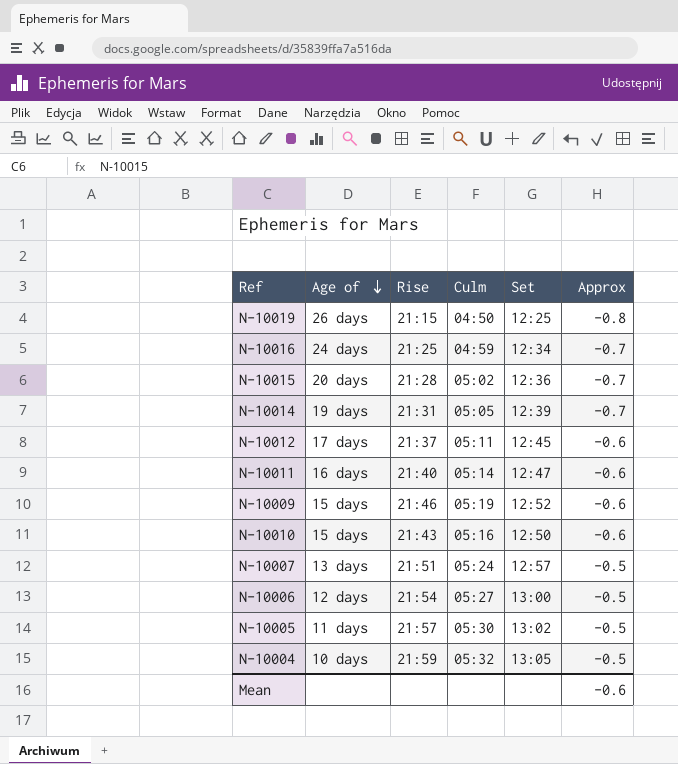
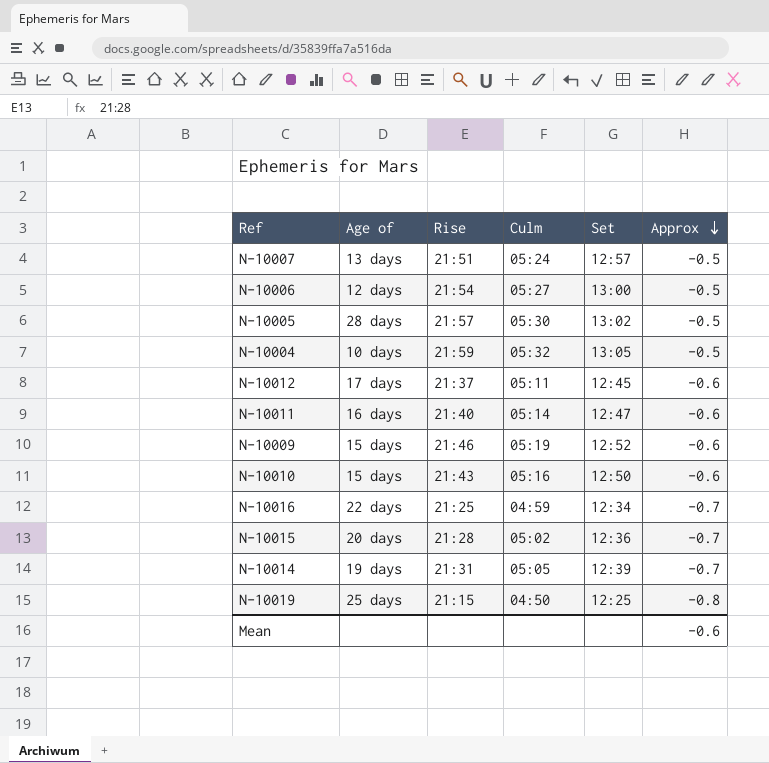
row order: Age of descending -> Approx descending
N-10005 | Age of: 11 days -> 28 days
N-10016 | Age of: 24 days -> 22 days
N-10019 | Age of: 26 days -> 25 days

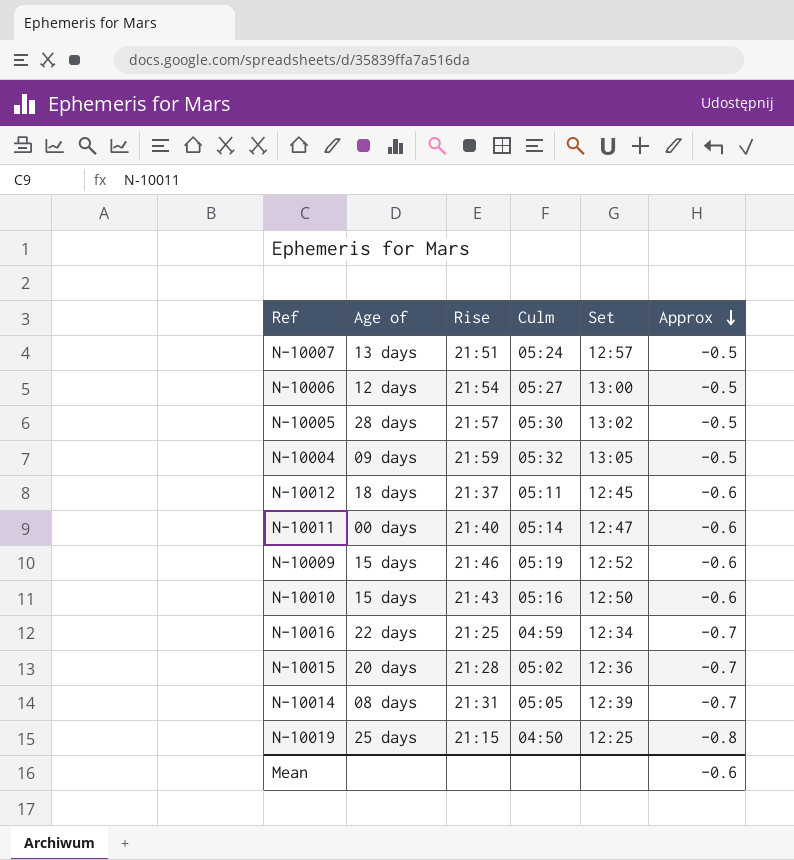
N-10004 | Age of: 10 days -> 09 days
N-10012 | Age of: 17 days -> 18 days
N-10011 | Age of: 16 days -> 00 days
N-10014 | Age of: 19 days -> 08 days

